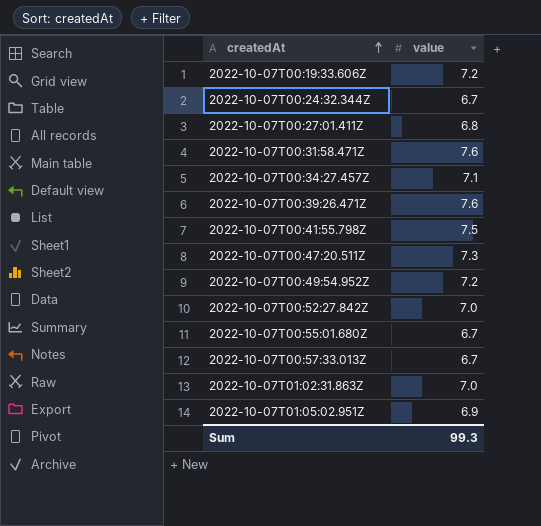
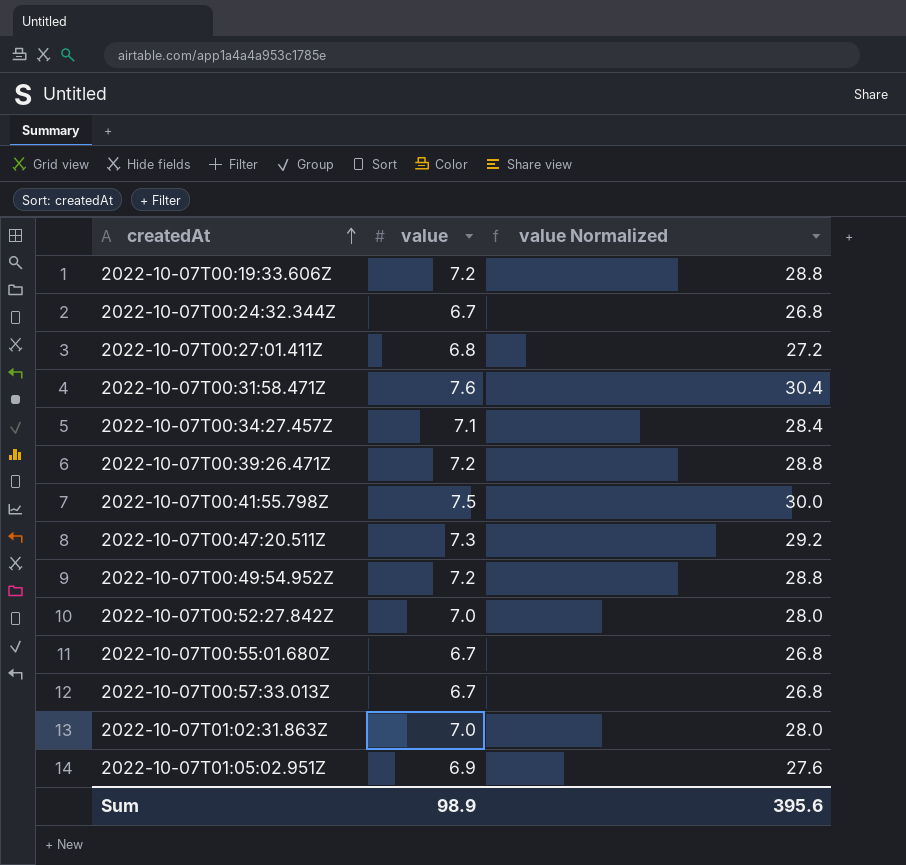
column value Normalized | formula: none -> [value] * 4
2022-10-07T00:39:26.471Z | value: 7.6 -> 7.2
Sum | value: 99.3 -> 98.9

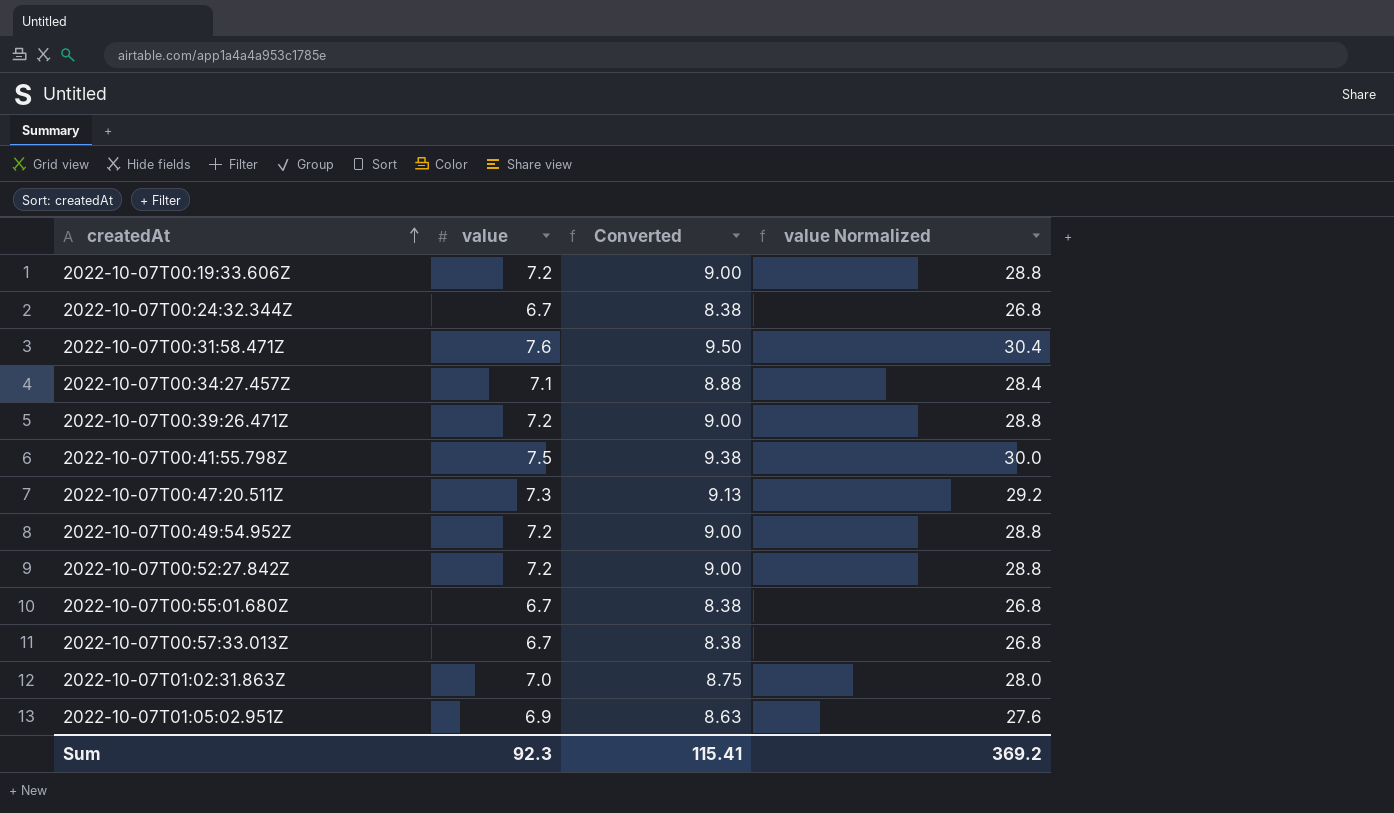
column Converted | formula: none -> [value] * 1.25
row 2022-10-07T00:27:01.411Z: 6.8 | 27.2 -> none
2022-10-07T00:52:27.842Z | value: 7.0 -> 7.2
2022-10-07T00:52:27.842Z | value Normalized: 28.0 -> 28.8
Sum | value: 98.9 -> 92.3
Sum | value Normalized: 395.6 -> 369.2

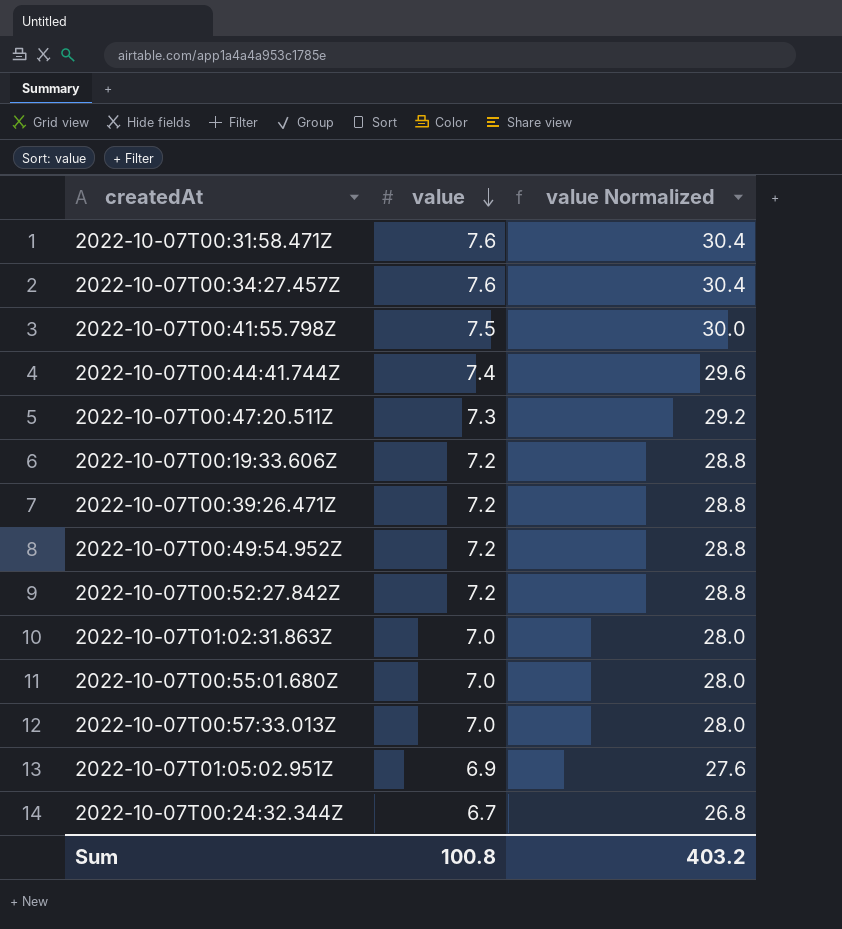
row order: createdAt ascending -> value descending
column Converted | formula: [value] * 1.25 -> none
2022-10-07T00:34:27.457Z | value: 7.1 -> 7.6
2022-10-07T00:34:27.457Z | value Normalized: 28.4 -> 30.4
row 2022-10-07T00:44:41.744Z: none -> 7.4 | 29.6
2022-10-07T00:55:01.680Z | value: 6.7 -> 7.0
2022-10-07T00:55:01.680Z | value Normalized: 26.8 -> 28.0
2022-10-07T00:57:33.013Z | value: 6.7 -> 7.0
2022-10-07T00:57:33.013Z | value Normalized: 26.8 -> 28.0
Sum | value: 92.3 -> 100.8
Sum | value Normalized: 369.2 -> 403.2

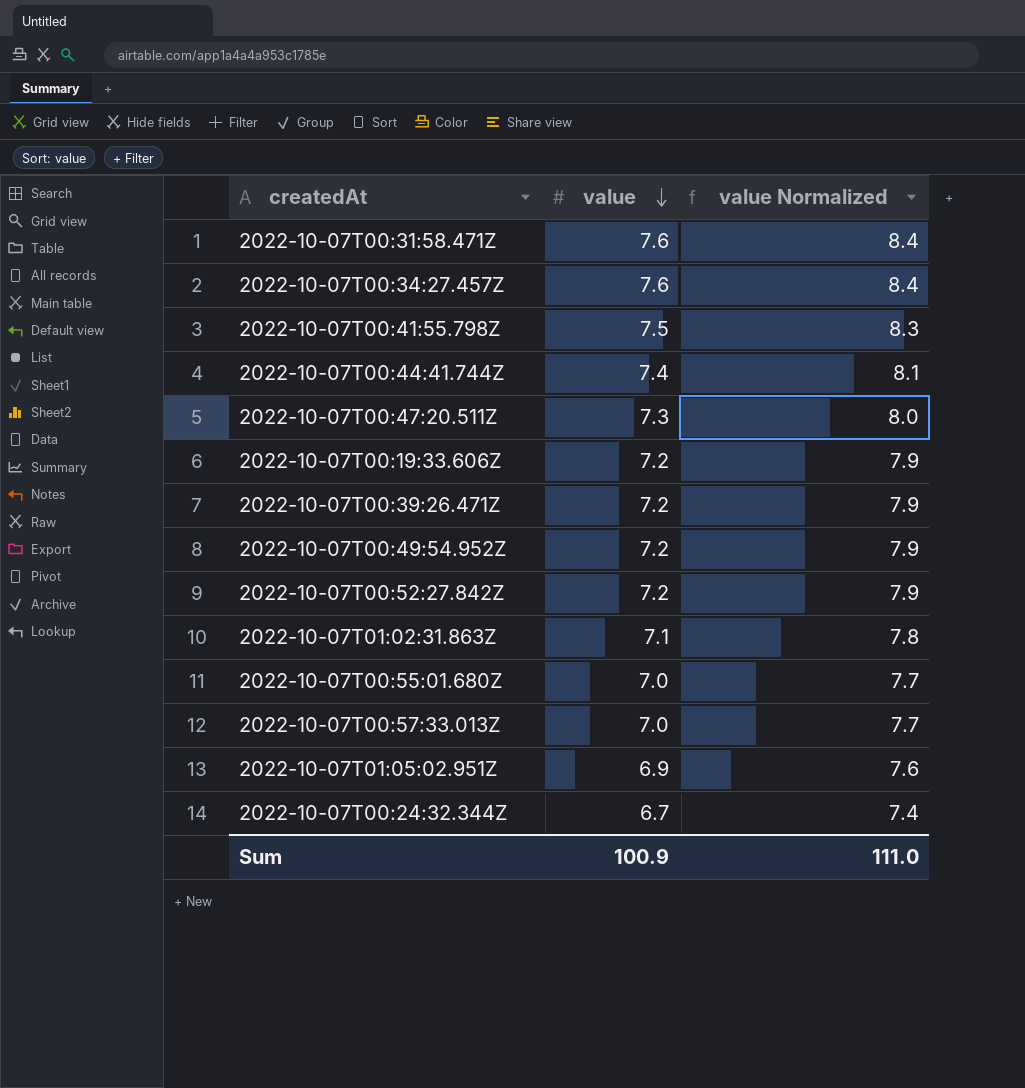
column value Normalized | formula: [value] * 4 -> [value] * 1.1
2022-10-07T01:02:31.863Z | value: 7.0 -> 7.1
Sum | value: 100.8 -> 100.9
Sum | value Normalized: 403.2 -> 111.0

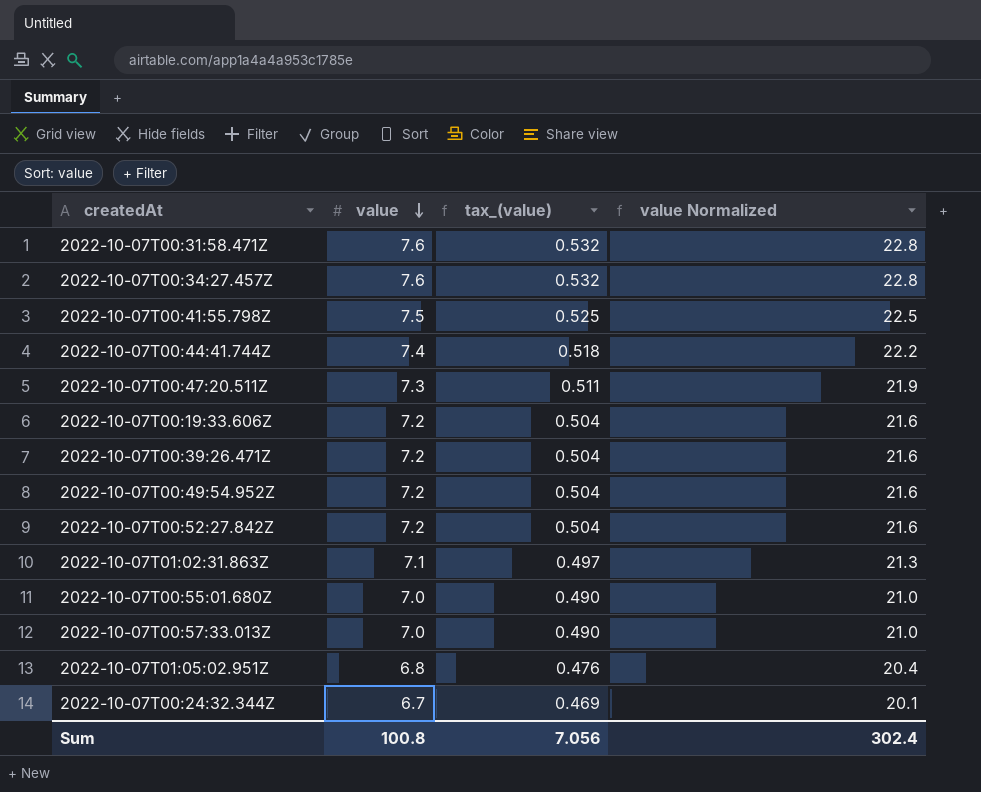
column tax_(value) | formula: none -> [value] * 0.07
column value Normalized | formula: [value] * 1.1 -> [value] * 3
2022-10-07T01:05:02.951Z | value: 6.9 -> 6.8
Sum | value: 100.9 -> 100.8
Sum | value Normalized: 111.0 -> 302.4

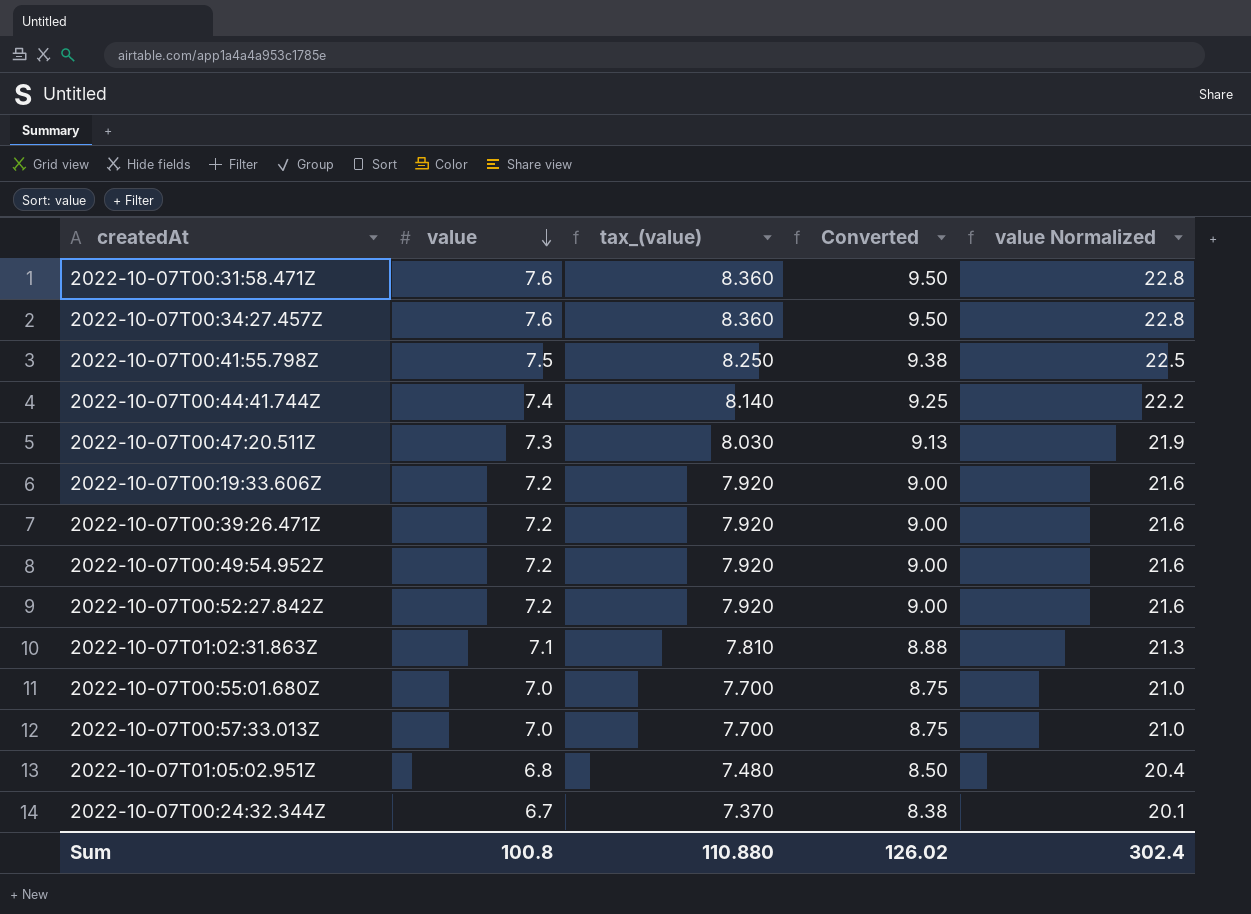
column tax_(value) | formula: [value] * 0.07 -> [value] * 1.1
column Converted | formula: none -> [value] * 1.25
Sum | tax_(value): 7.056 -> 110.880

